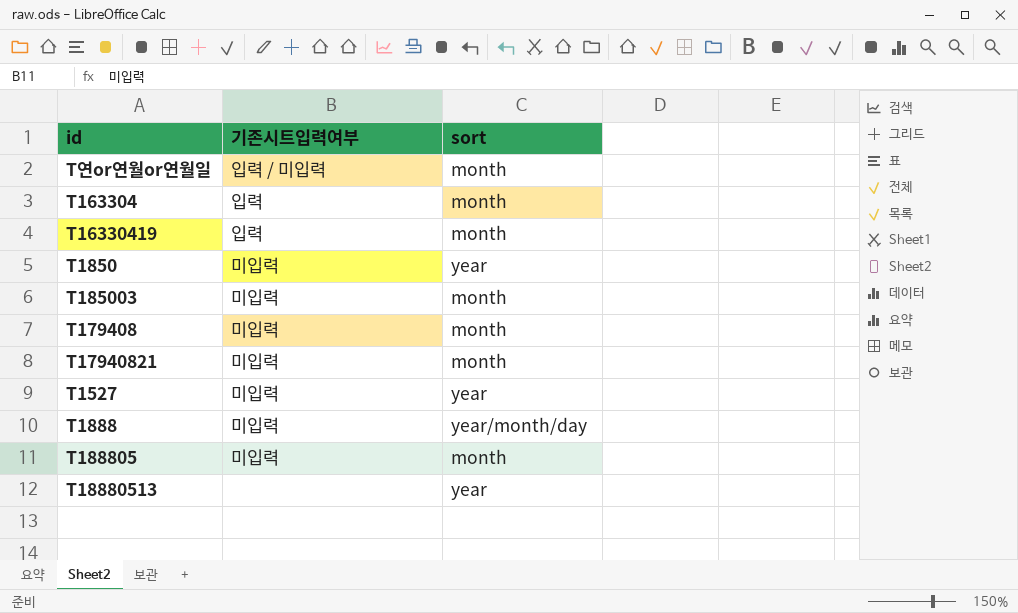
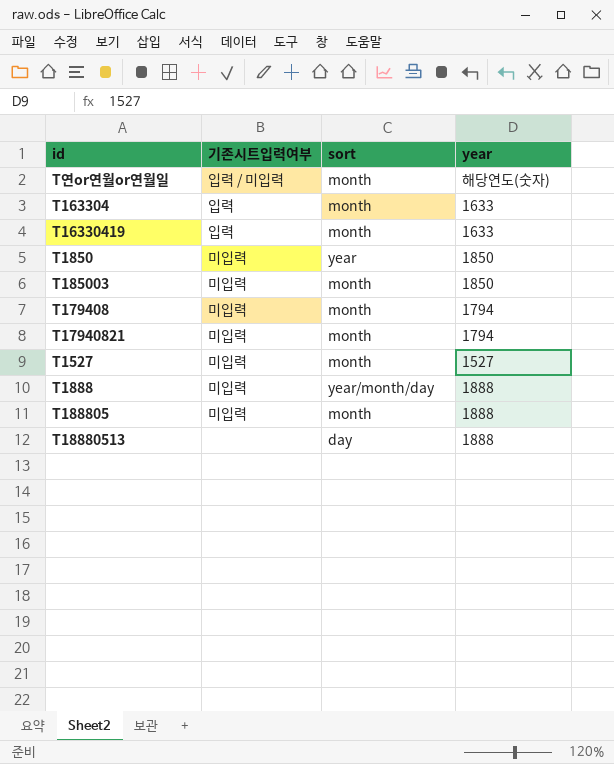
column year | position: none -> 4
T1527 | sort: year -> month
T18880513 | sort: year -> day

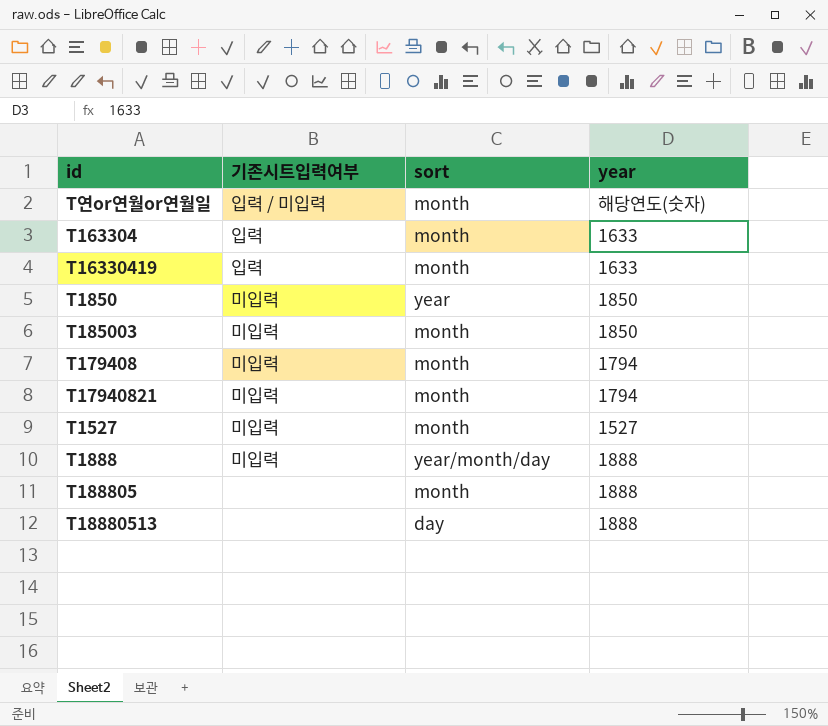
T188805 | 기존시트입력여부: 미입력 -> none

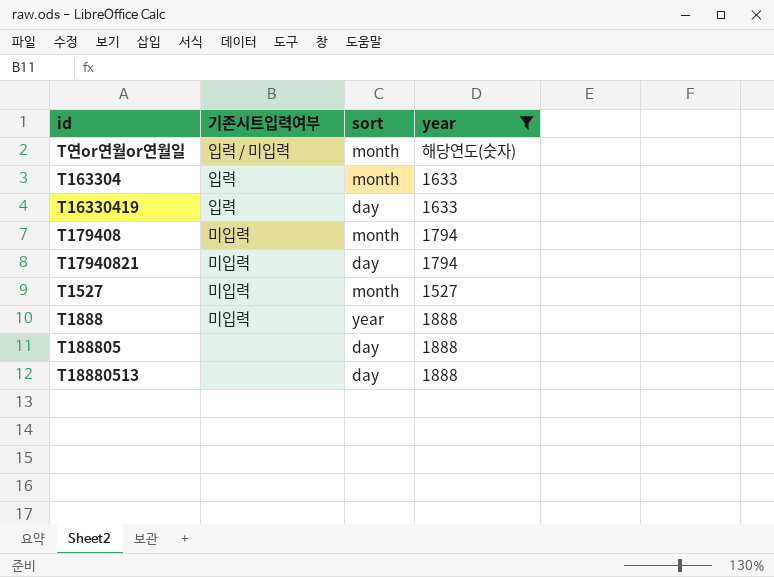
filter: none -> year != 1850
T16330419 | sort: month -> day
T17940821 | sort: month -> day
T1888 | sort: year/month/day -> year
T188805 | sort: month -> day

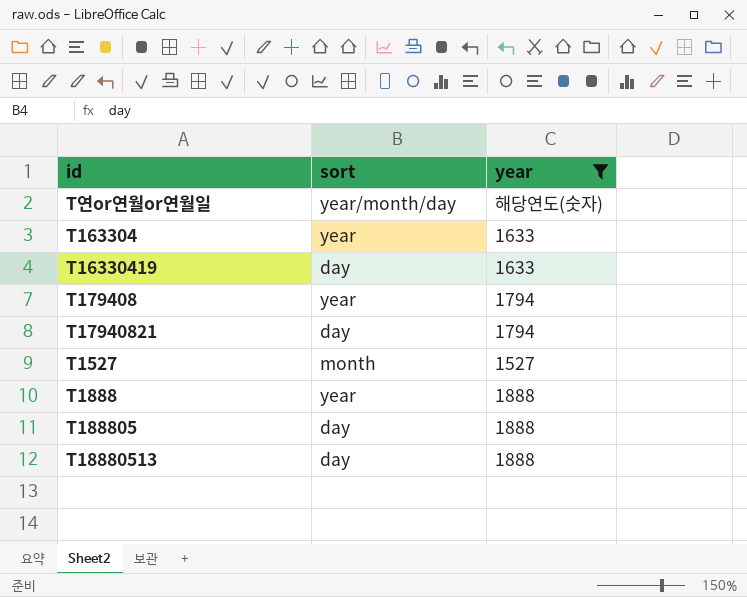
column 기존시트입력여부 | position: 2 -> none
T연or연월or연월일 | sort: month -> year/month/day
T163304 | sort: month -> year
T179408 | sort: month -> year

